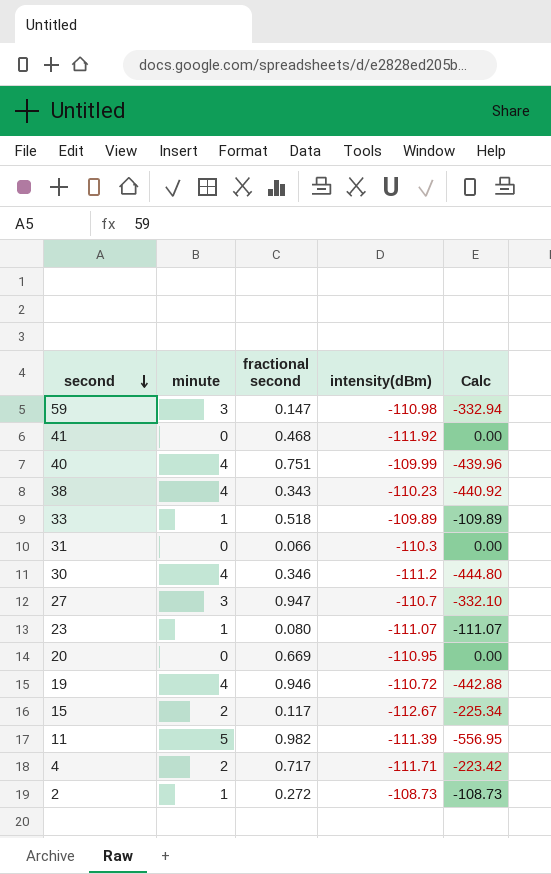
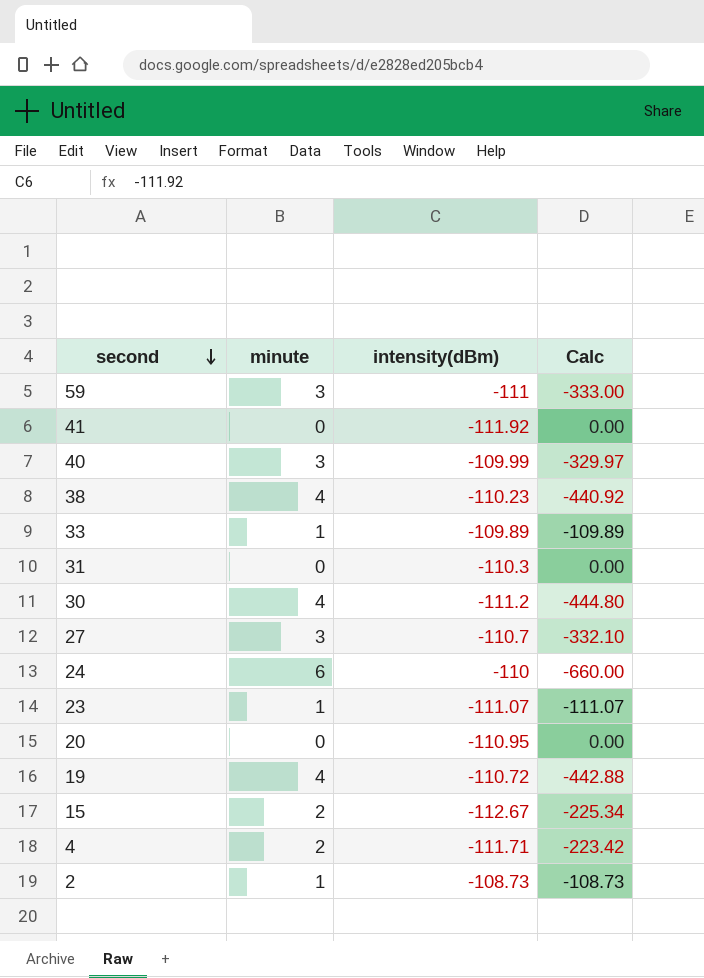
column fractional second | position: 3 -> none
row 11: 5 | 0.982 | -111.39 | -556.95 -> none
59 | intensity(dBm): -110.98 -> -111
59 | Calc: -332.94 -> -333.00
40 | minute: 4 -> 3
40 | Calc: -439.96 -> -329.97
row 24: none -> 6 | -110 | -660.00

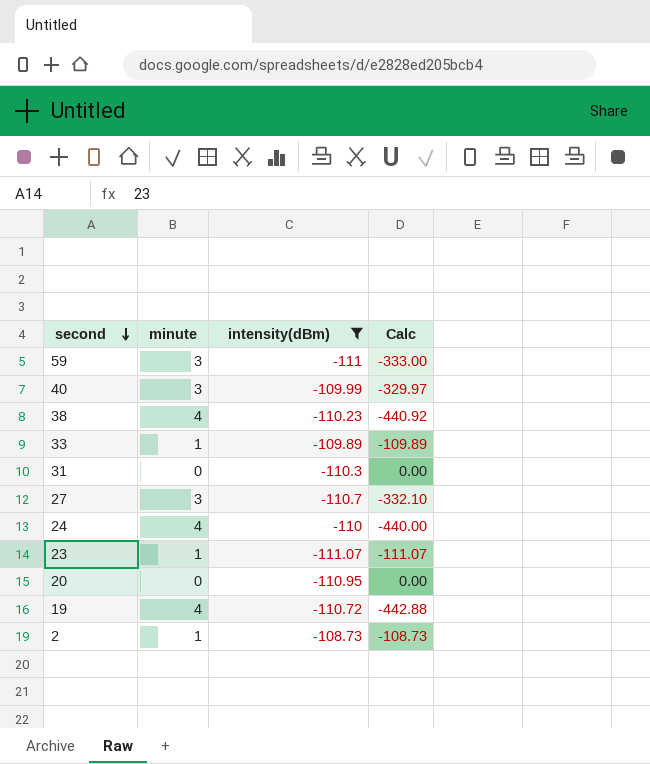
filter: none -> intensity(dBm) >= -111.07
24 | minute: 6 -> 4
24 | Calc: -660.00 -> -440.00

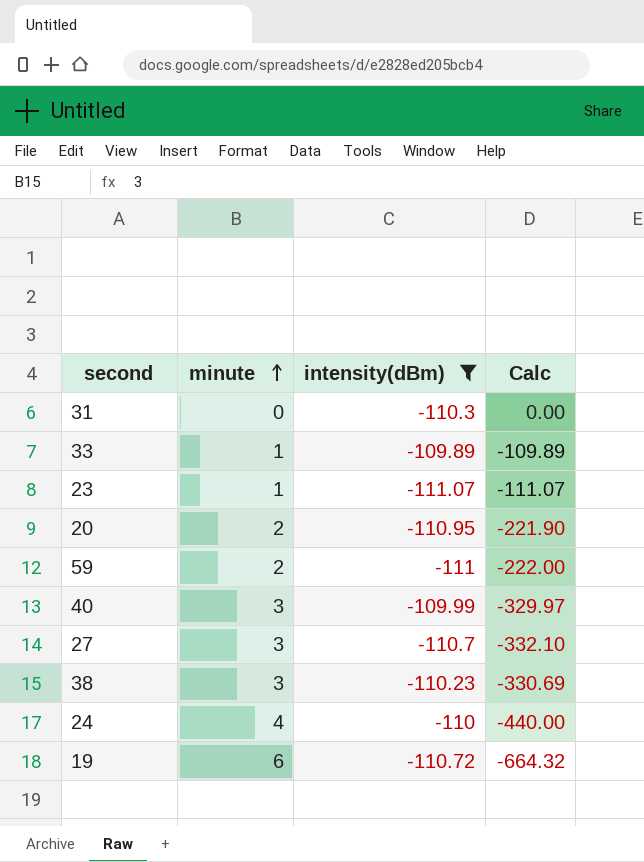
row order: second descending -> minute ascending
row 2: 1 | -108.73 | -108.73 -> none
20 | minute: 0 -> 2
20 | Calc: 0.00 -> -221.90
59 | minute: 3 -> 2
59 | Calc: -333.00 -> -222.00
38 | minute: 4 -> 3
38 | Calc: -440.92 -> -330.69
19 | minute: 4 -> 6
19 | Calc: -442.88 -> -664.32

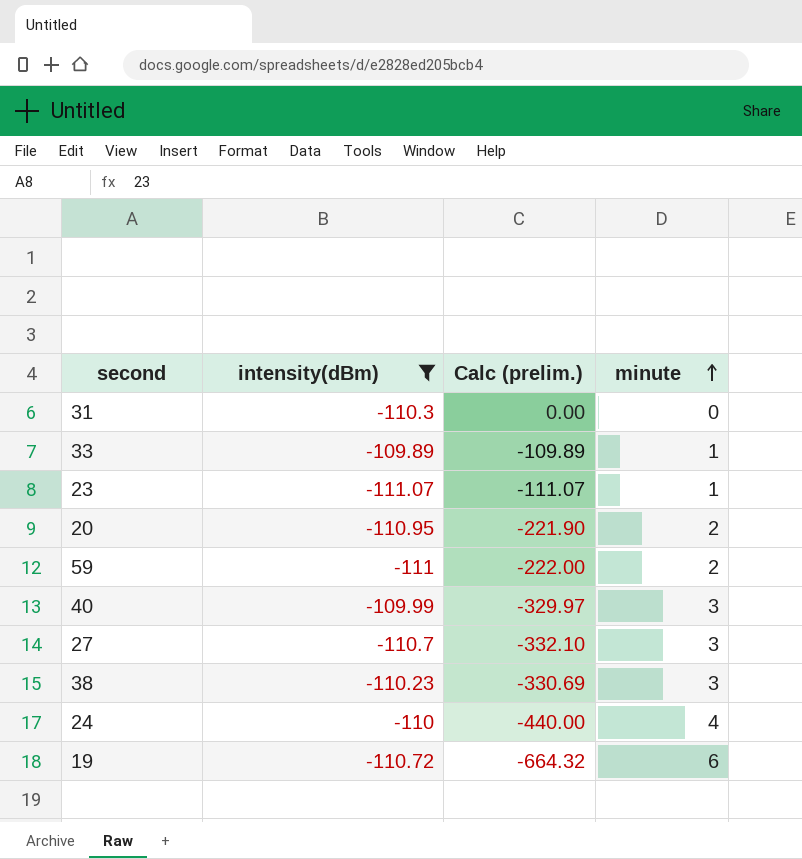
column name: Calc -> Calc (prelim.)
column minute | position: 2 -> 4

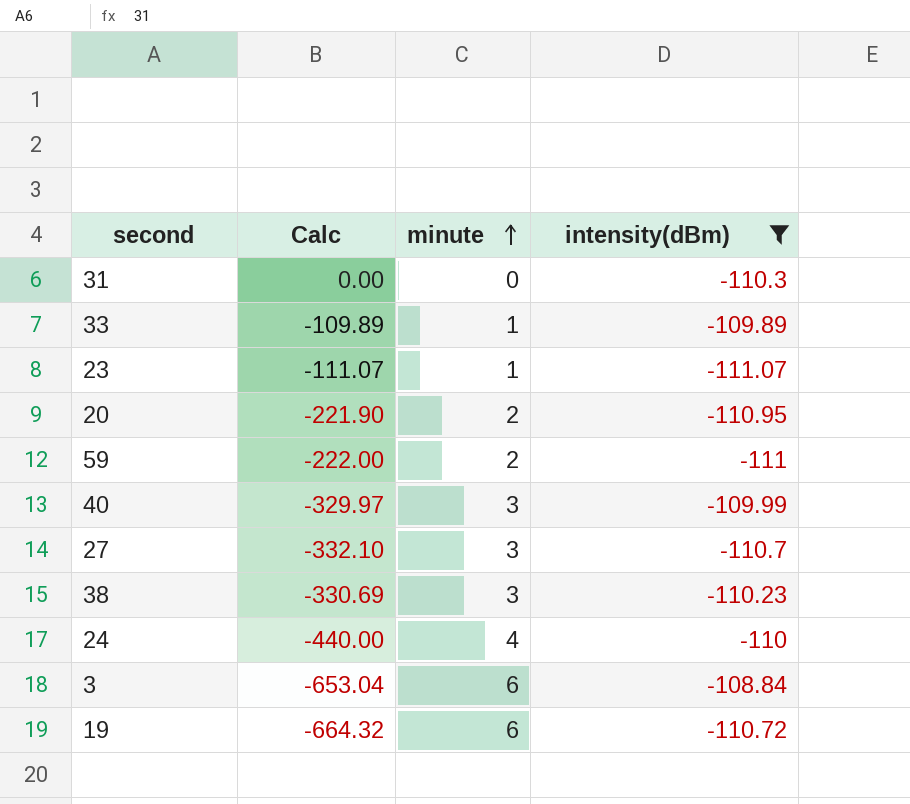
column name: Calc (prelim.) -> Calc
column intensity(dBm) | position: 2 -> 4
row 3: none -> -653.04 | 6 | -108.84

